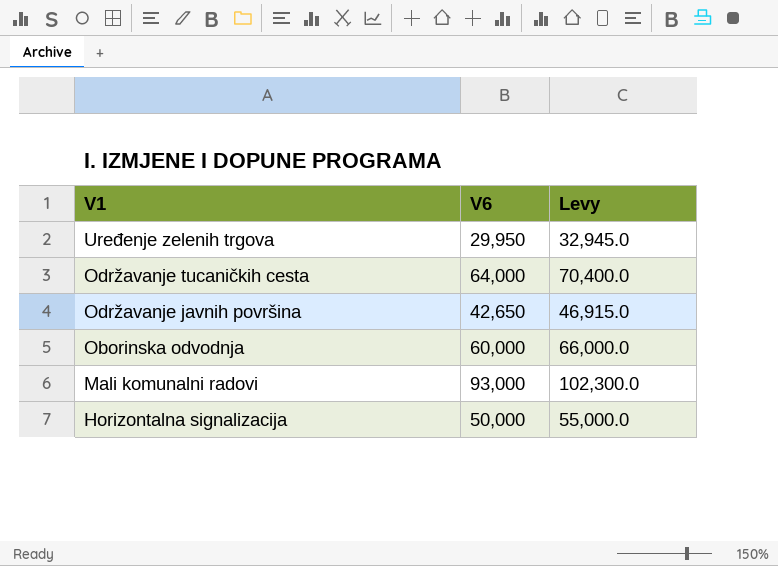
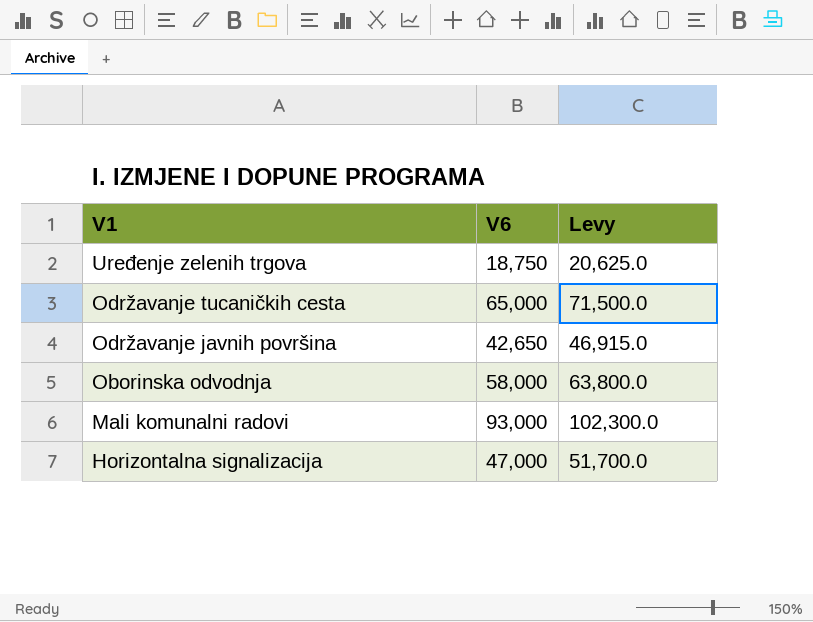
Uređenje zelenih trgova | V6: 29,950 -> 18,750
Uređenje zelenih trgova | Levy: 32,945.0 -> 20,625.0
Održavanje tucaničkih cesta | V6: 64,000 -> 65,000
Održavanje tucaničkih cesta | Levy: 70,400.0 -> 71,500.0
Oborinska odvodnja | V6: 60,000 -> 58,000
Oborinska odvodnja | Levy: 66,000.0 -> 63,800.0
Horizontalna signalizacija | V6: 50,000 -> 47,000
Horizontalna signalizacija | Levy: 55,000.0 -> 51,700.0

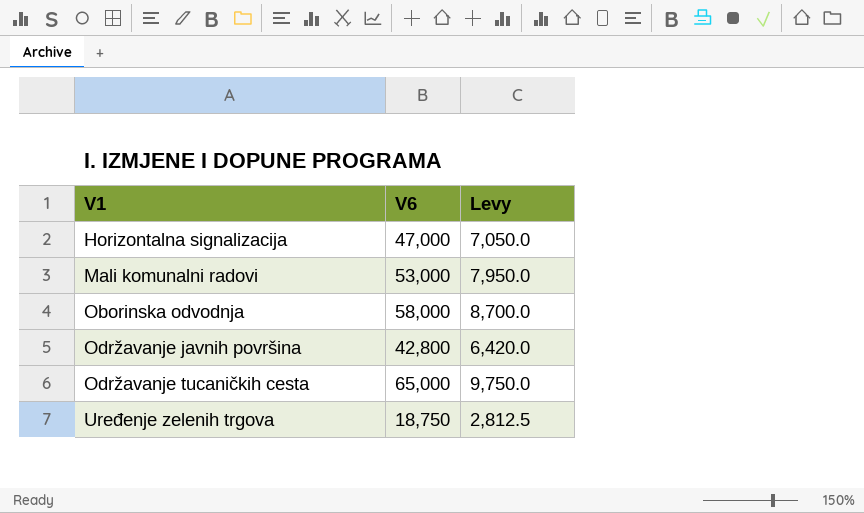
row order: V1 descending -> V1 ascending
column Levy | formula: [V6] * 1.1 -> [V6] * 0.15
Mali komunalni radovi | V6: 93,000 -> 53,000
Održavanje javnih površina | V6: 42,650 -> 42,800

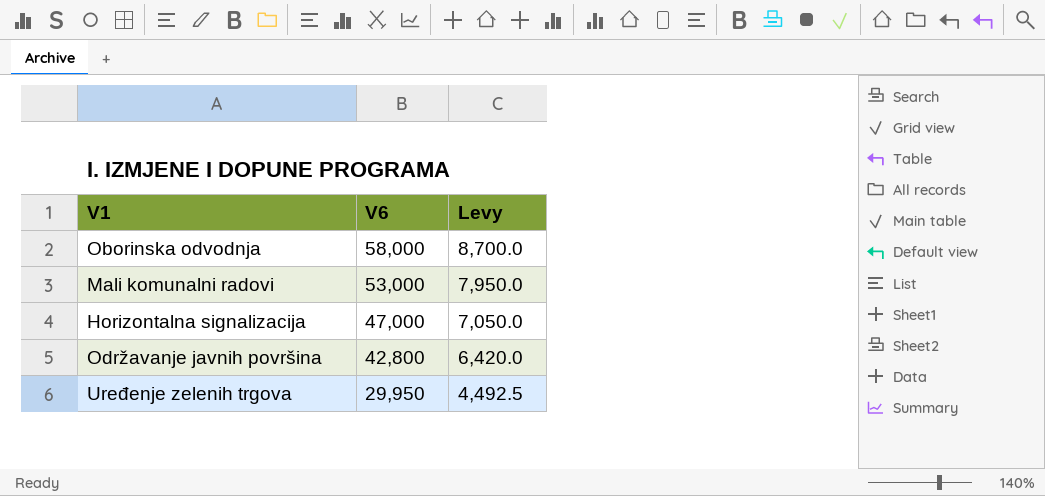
row order: V1 ascending -> V6 descending
row Održavanje tucaničkih cesta: 65,000 | 9,750.0 -> none
Uređenje zelenih trgova | V6: 18,750 -> 29,950
Uređenje zelenih trgova | Levy: 2,812.5 -> 4,492.5

